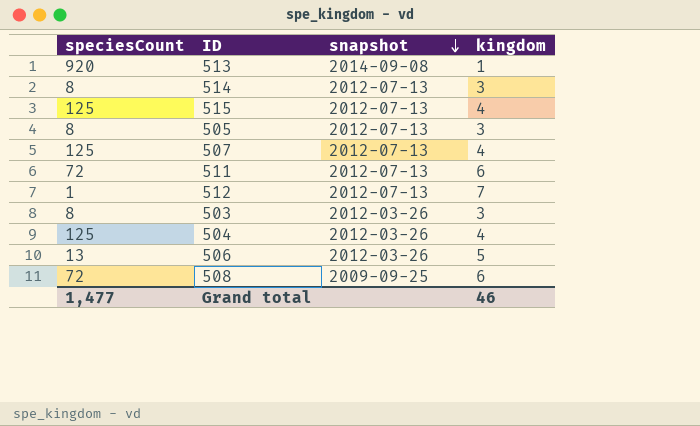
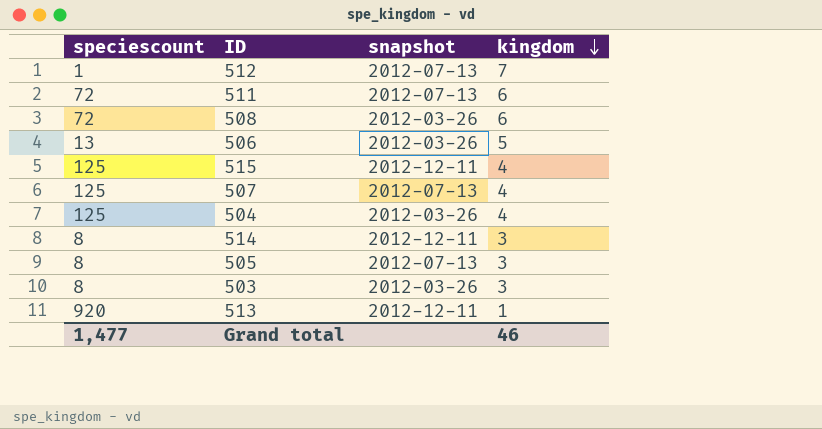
row order: snapshot descending -> kingdom descending
column name: speciesCount -> speciescount
508 | snapshot: 2009-09-25 -> 2012-03-26
515 | snapshot: 2012-07-13 -> 2012-12-11
514 | snapshot: 2012-07-13 -> 2012-12-11
513 | snapshot: 2014-09-08 -> 2012-12-11

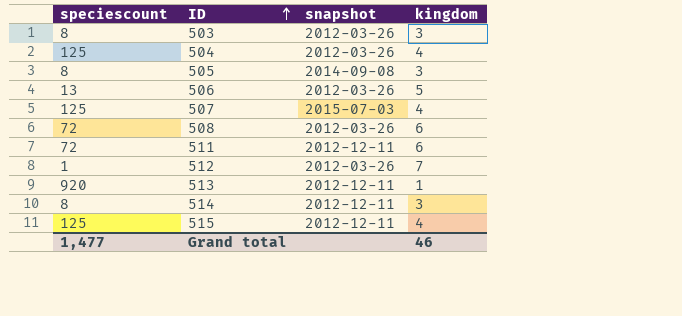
row order: kingdom descending -> ID ascending
505 | snapshot: 2012-07-13 -> 2014-09-08
507 | snapshot: 2012-07-13 -> 2015-07-03
511 | snapshot: 2012-07-13 -> 2012-12-11
512 | snapshot: 2012-07-13 -> 2012-03-26

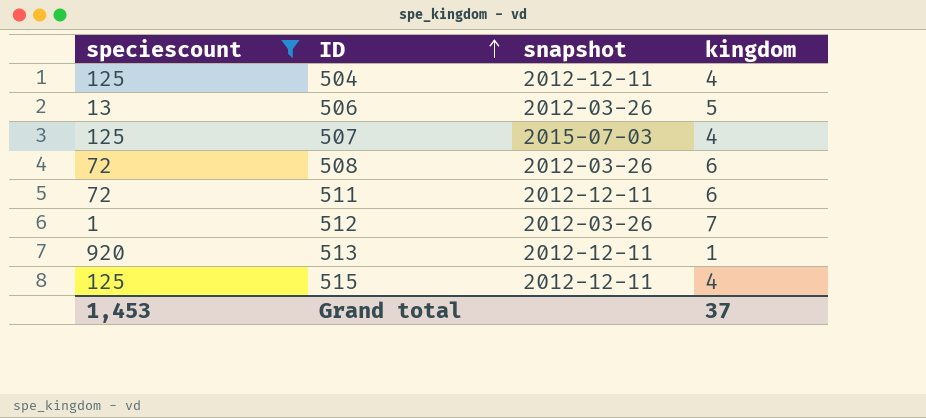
filter: none -> speciescount != 8
504 | snapshot: 2012-03-26 -> 2012-12-11
Grand total | speciescount: 1,477 -> 1,453
Grand total | kingdom: 46 -> 37

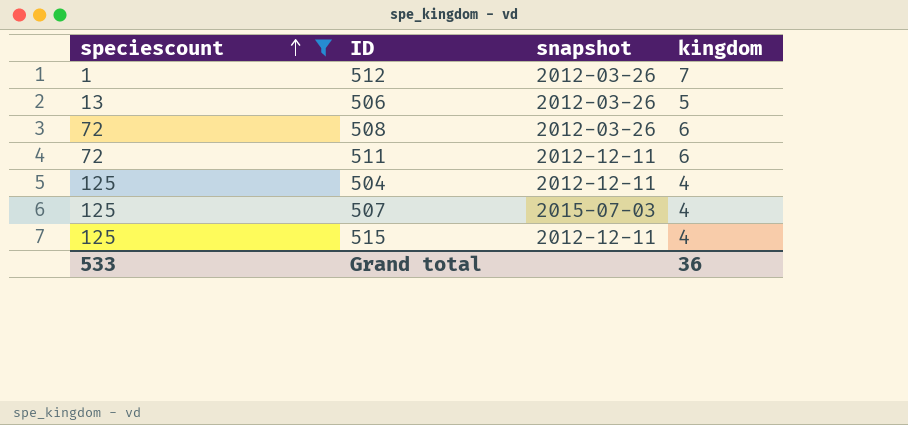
row order: ID ascending -> speciescount ascending
row 513: 920 | 2012-12-11 | 1 -> none
Grand total | speciescount: 1,453 -> 533
Grand total | kingdom: 37 -> 36

